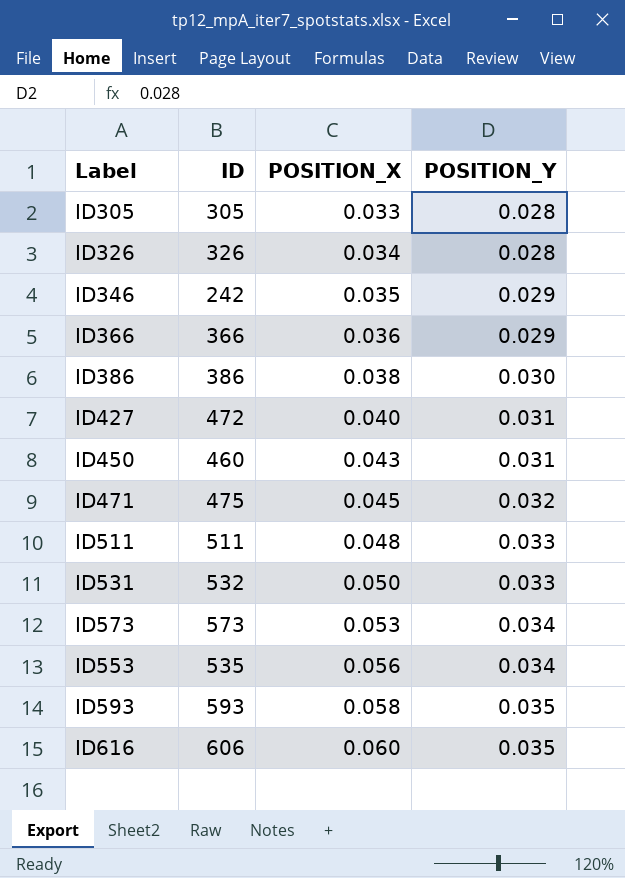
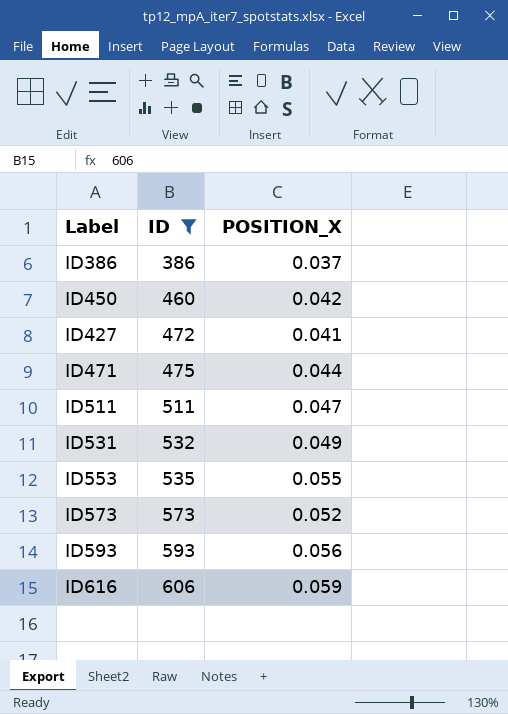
filter: none -> ID >= 386
row order: POSITION_X ascending -> ID ascending
column POSITION_Y | position: 4 -> none
ID386 | POSITION_X: 0.038 -> 0.037
ID450 | POSITION_X: 0.043 -> 0.042
ID427 | POSITION_X: 0.040 -> 0.041
ID471 | POSITION_X: 0.045 -> 0.044
ID511 | POSITION_X: 0.048 -> 0.047
ID531 | POSITION_X: 0.050 -> 0.049
ID553 | POSITION_X: 0.056 -> 0.055
ID573 | POSITION_X: 0.053 -> 0.052
ID593 | POSITION_X: 0.058 -> 0.056
ID616 | POSITION_X: 0.060 -> 0.059

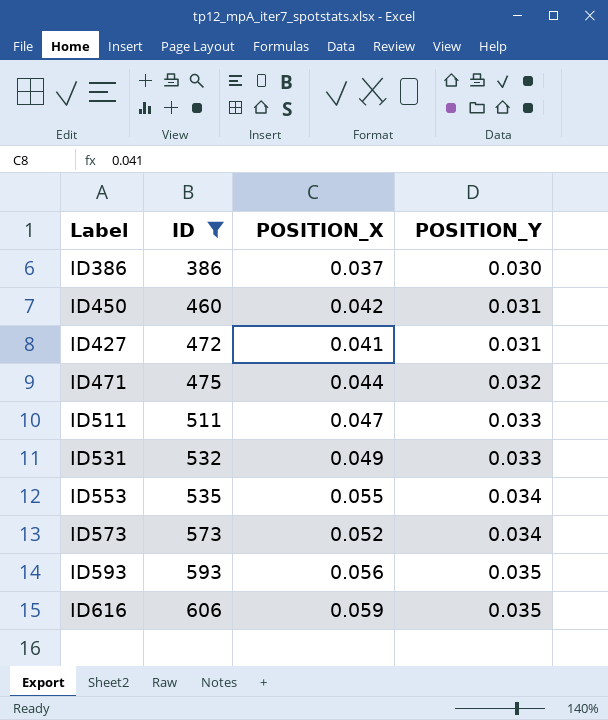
column POSITION_Y | position: none -> 4

